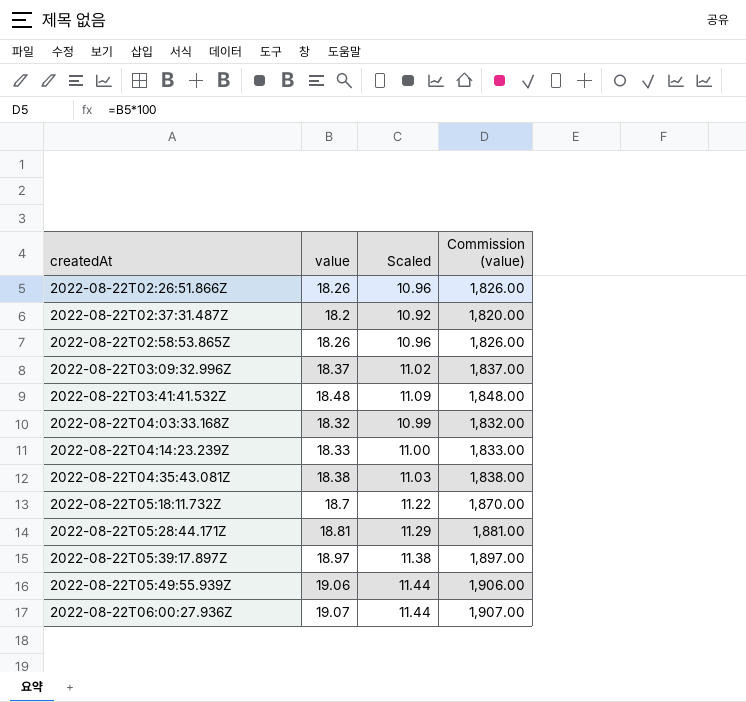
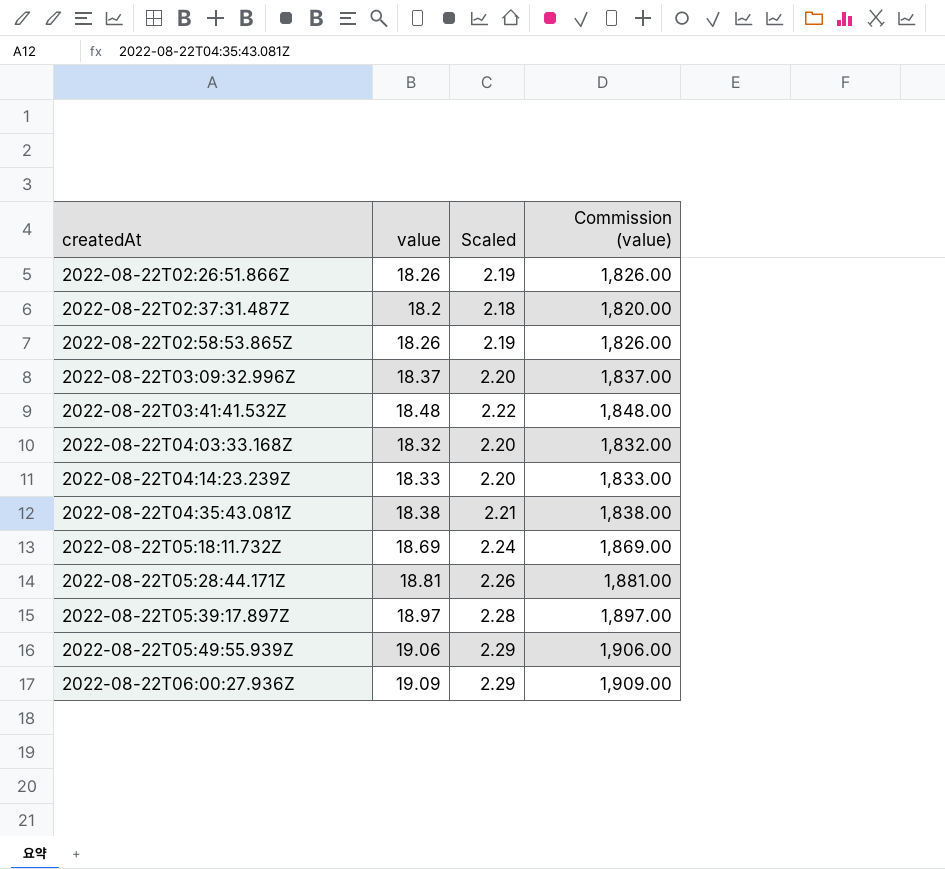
column Scaled | formula: [value] * 0.6 -> [value] * 0.12
2022-08-22T05:18:11.732Z | value: 18.7 -> 18.69
2022-08-22T05:18:11.732Z | Commission (value): 1,870.00 -> 1,869.00
2022-08-22T06:00:27.936Z | value: 19.07 -> 19.09
2022-08-22T06:00:27.936Z | Commission (value): 1,907.00 -> 1,909.00

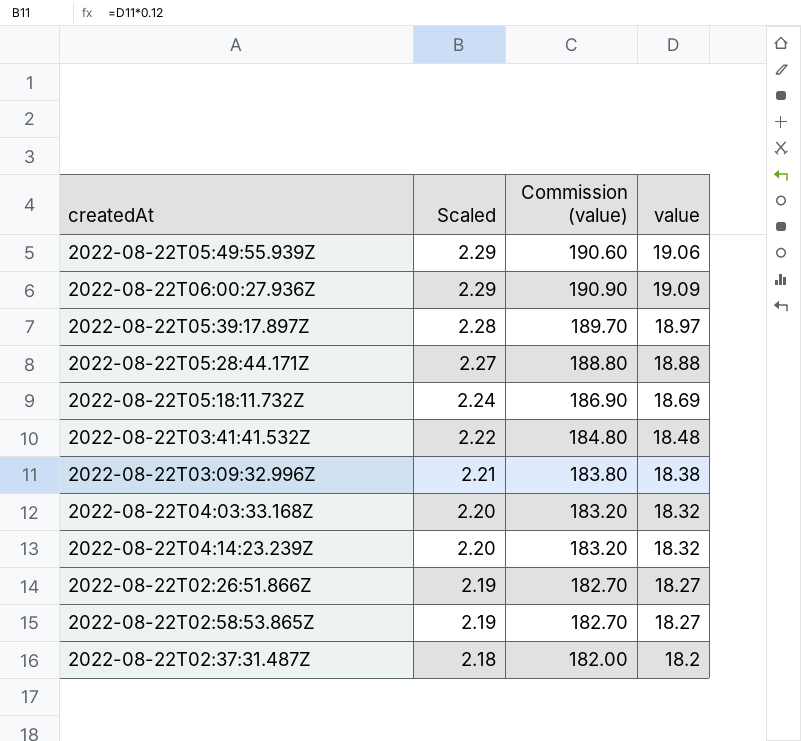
row order: createdAt ascending -> Scaled descending
column Commission (value) | formula: [value] * 100 -> [value] * 10
column value | position: 2 -> 4
row 2022-08-22T04:35:43.081Z: 18.38 | 2.21 | 1,838.00 -> none
2022-08-22T05:28:44.171Z | Scaled: 2.26 -> 2.27
2022-08-22T05:28:44.171Z | value: 18.81 -> 18.88
2022-08-22T03:09:32.996Z | Scaled: 2.20 -> 2.21
2022-08-22T03:09:32.996Z | value: 18.37 -> 18.38
2022-08-22T04:14:23.239Z | value: 18.33 -> 18.32
2022-08-22T02:26:51.866Z | value: 18.26 -> 18.27
2022-08-22T02:58:53.865Z | value: 18.26 -> 18.27

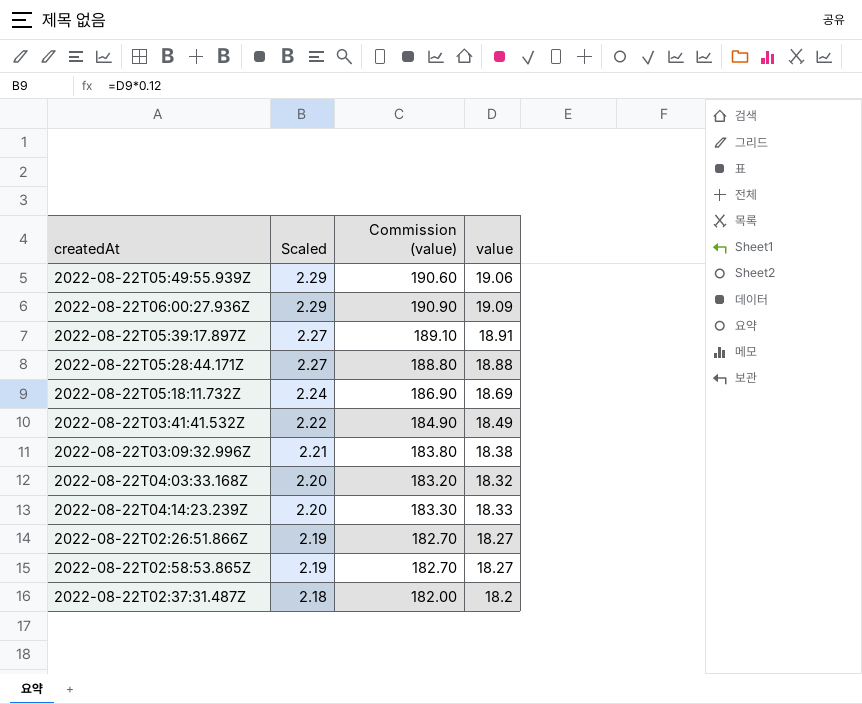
2022-08-22T05:39:17.897Z | Scaled: 2.28 -> 2.27
2022-08-22T05:39:17.897Z | Commission (value): 189.70 -> 189.10
2022-08-22T05:39:17.897Z | value: 18.97 -> 18.91
2022-08-22T03:41:41.532Z | Commission (value): 184.80 -> 184.90
2022-08-22T03:41:41.532Z | value: 18.48 -> 18.49
2022-08-22T04:14:23.239Z | Commission (value): 183.20 -> 183.30
2022-08-22T04:14:23.239Z | value: 18.32 -> 18.33

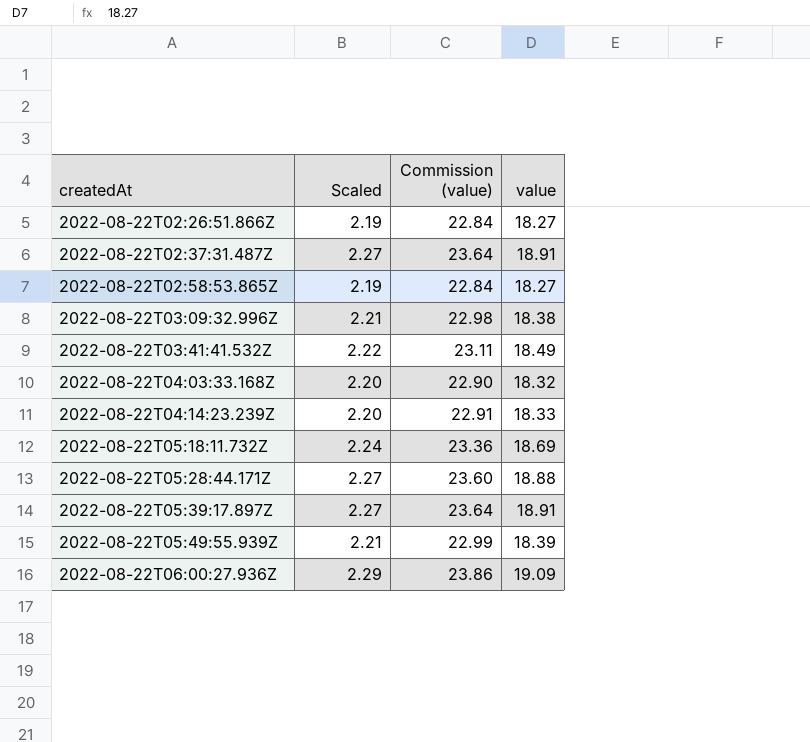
row order: Scaled descending -> createdAt ascending
column Commission (value) | formula: [value] * 10 -> [value] * 1.25
2022-08-22T02:37:31.487Z | Scaled: 2.18 -> 2.27
2022-08-22T02:37:31.487Z | value: 18.2 -> 18.91
2022-08-22T05:49:55.939Z | Scaled: 2.29 -> 2.21
2022-08-22T05:49:55.939Z | value: 19.06 -> 18.39

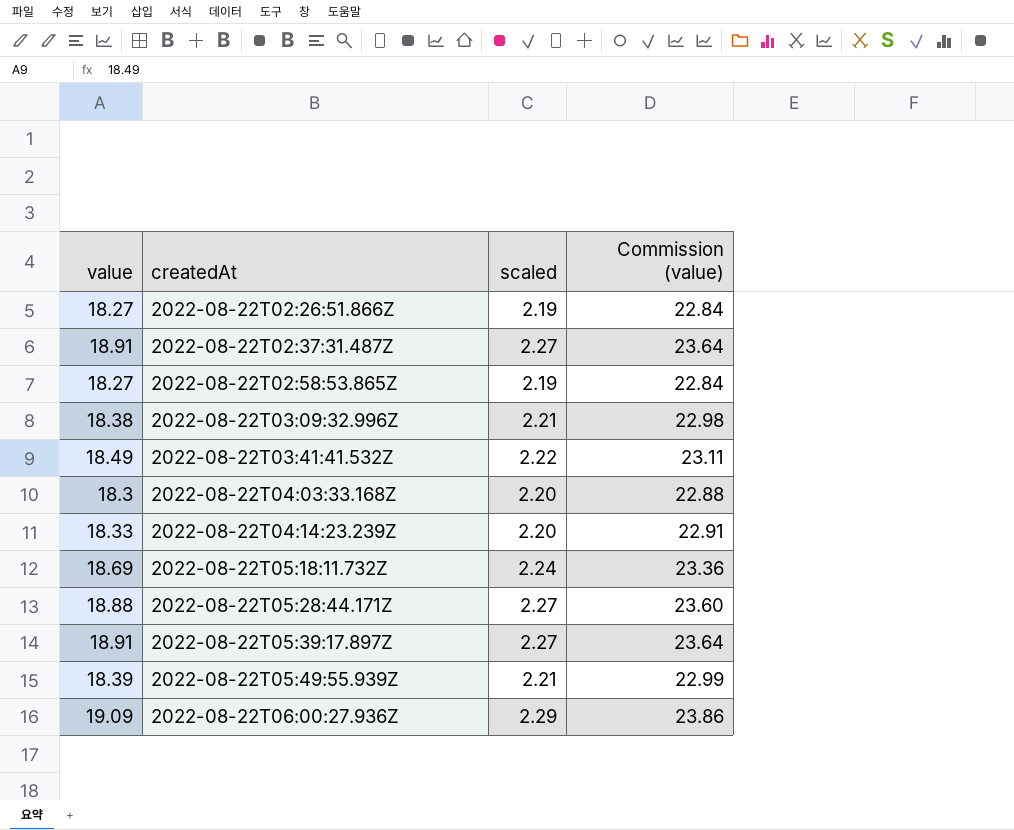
column value | position: 4 -> 1
column name: Scaled -> scaled
2022-08-22T04:03:33.168Z | value: 18.32 -> 18.3
2022-08-22T04:03:33.168Z | Commission (value): 22.90 -> 22.88

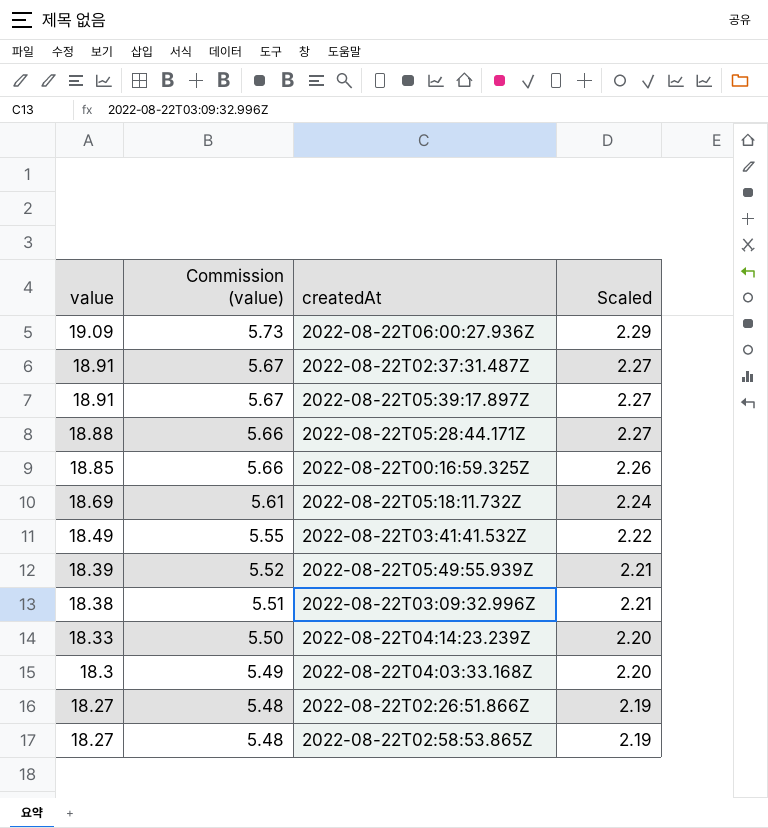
row order: createdAt ascending -> value descending
column Commission (value) | formula: [value] * 1.25 -> [value] * 0.3
column Commission (value) | position: 4 -> 2
column name: scaled -> Scaled
row 2022-08-22T00:16:59.325Z: none -> 18.85 | 5.66 | 2.26

